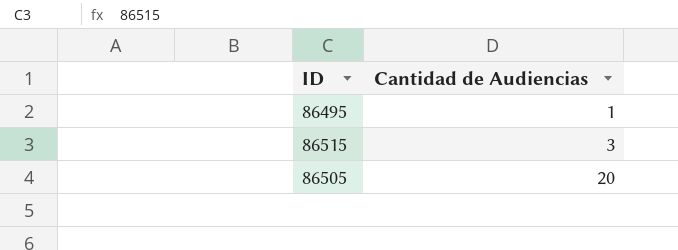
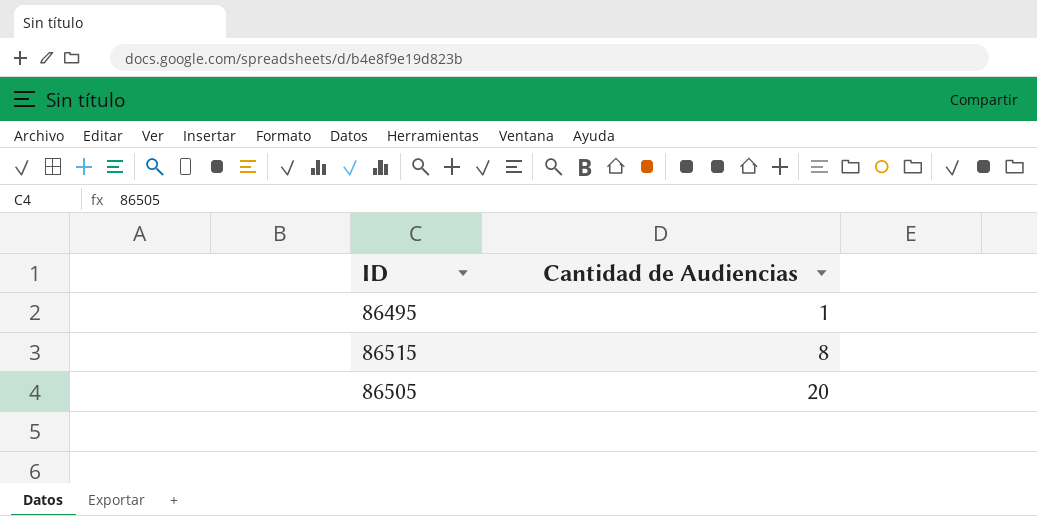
86515 | Cantidad de Audiencias: 3 -> 8

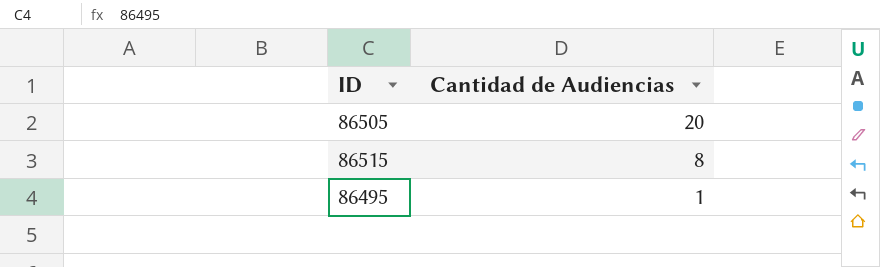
row order: Cantidad de Audiencias ascending -> Cantidad de Audiencias descending

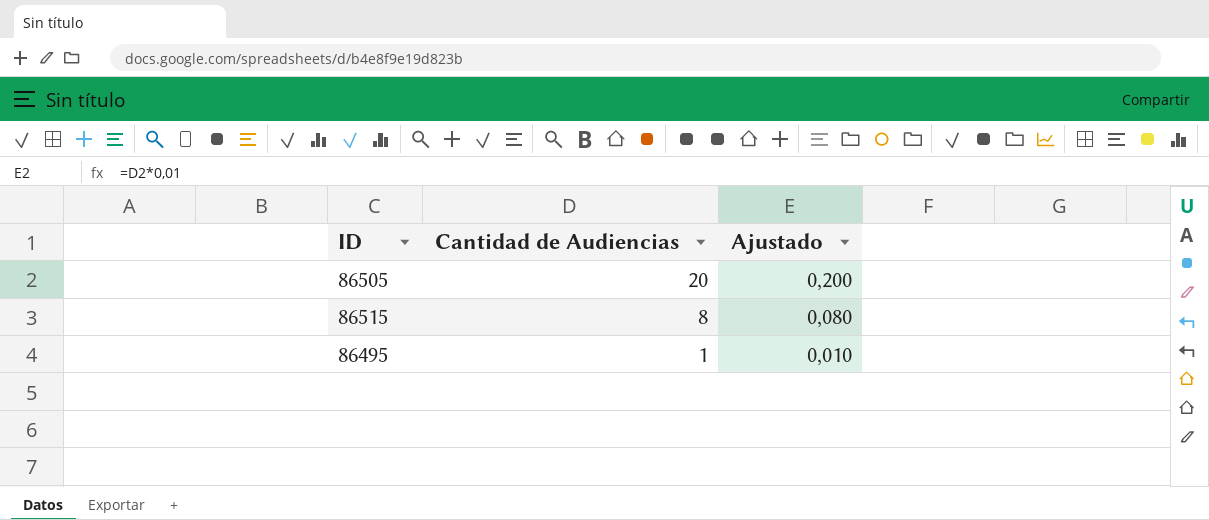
column Ajustado | formula: none -> [Cantidad de Audiencias] * 0,01

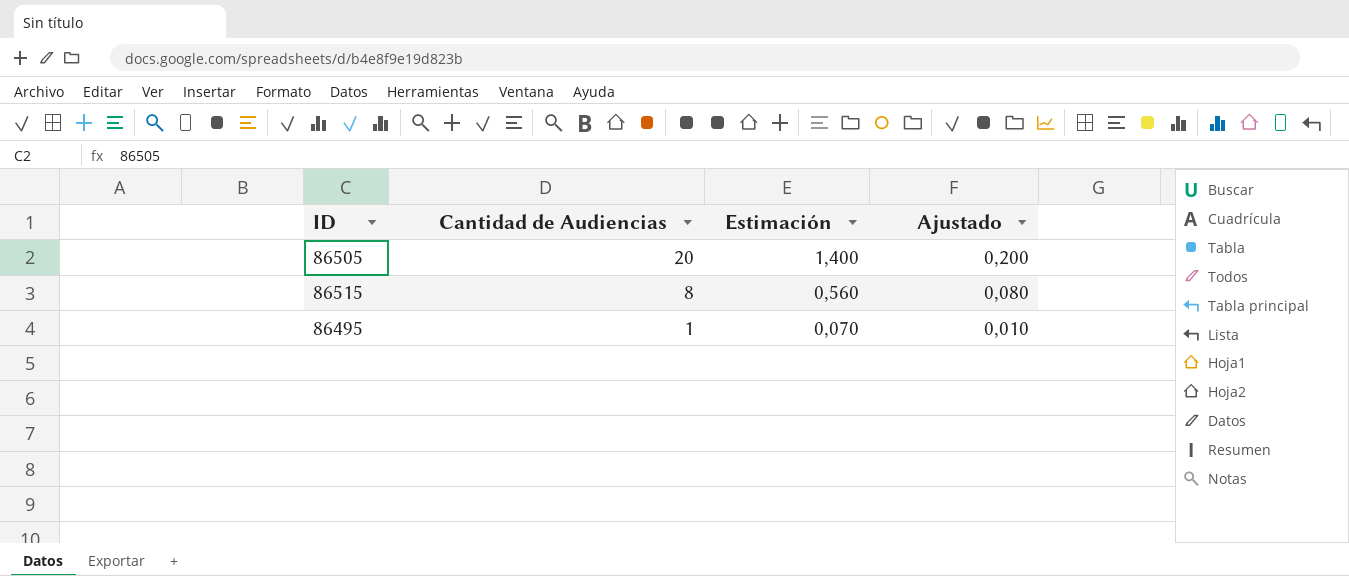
column Estimación | formula: none -> [Cantidad de Audiencias] * 0,07

